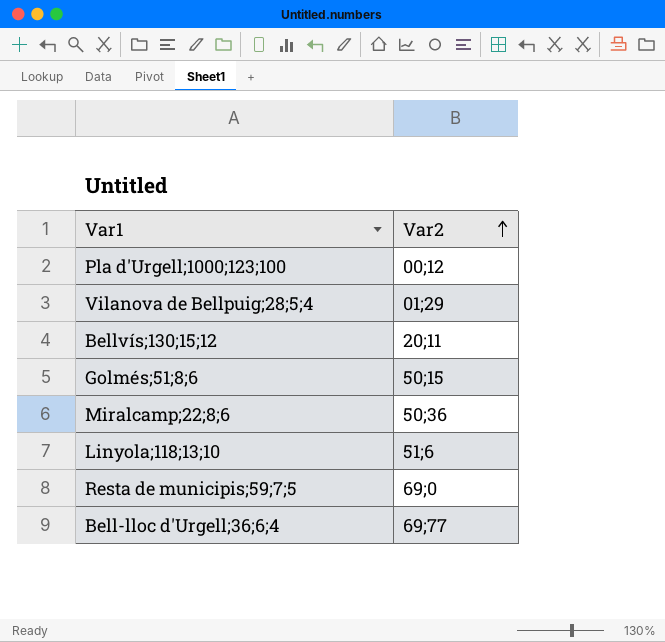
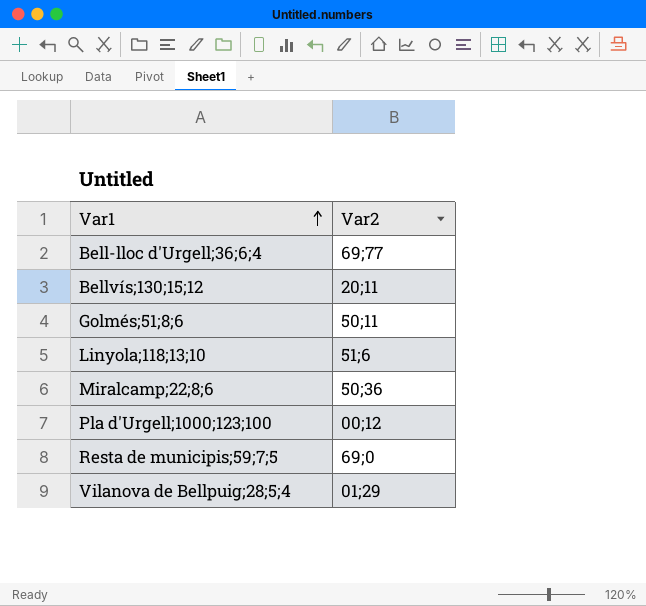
row order: Var2 ascending -> Var1 ascending
Golmés;51;8;6 | Var2: 50;15 -> 50;11

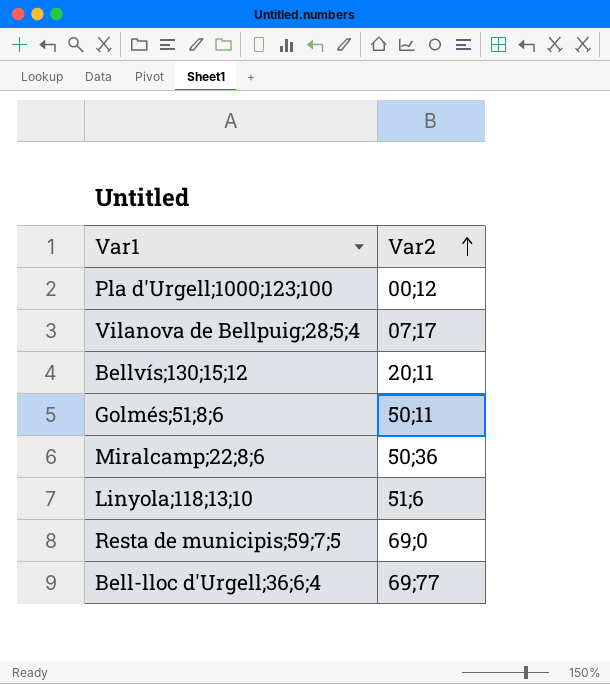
row order: Var1 ascending -> Var2 ascending
Vilanova de Bellpuig;28;5;4 | Var2: 01;29 -> 07;17

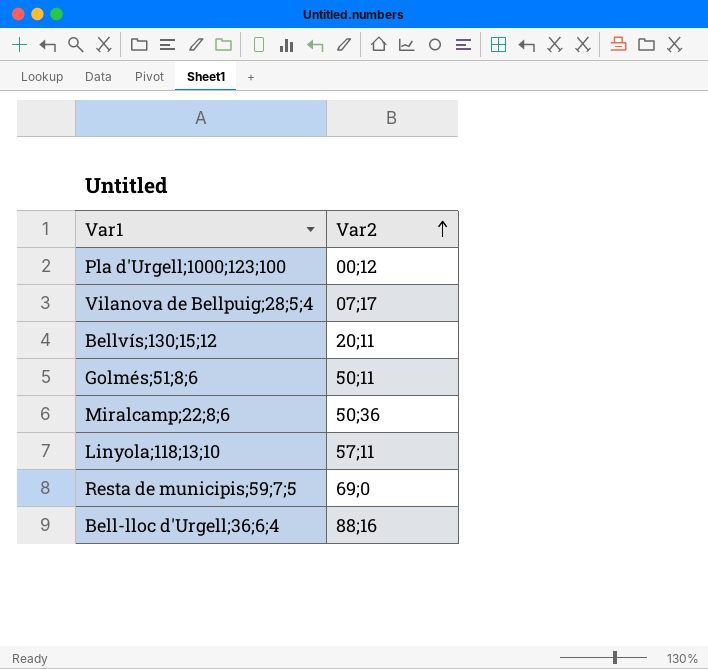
Linyola;118;13;10 | Var2: 51;6 -> 57;11
Bell-lloc d'Urgell;36;6;4 | Var2: 69;77 -> 88;16

